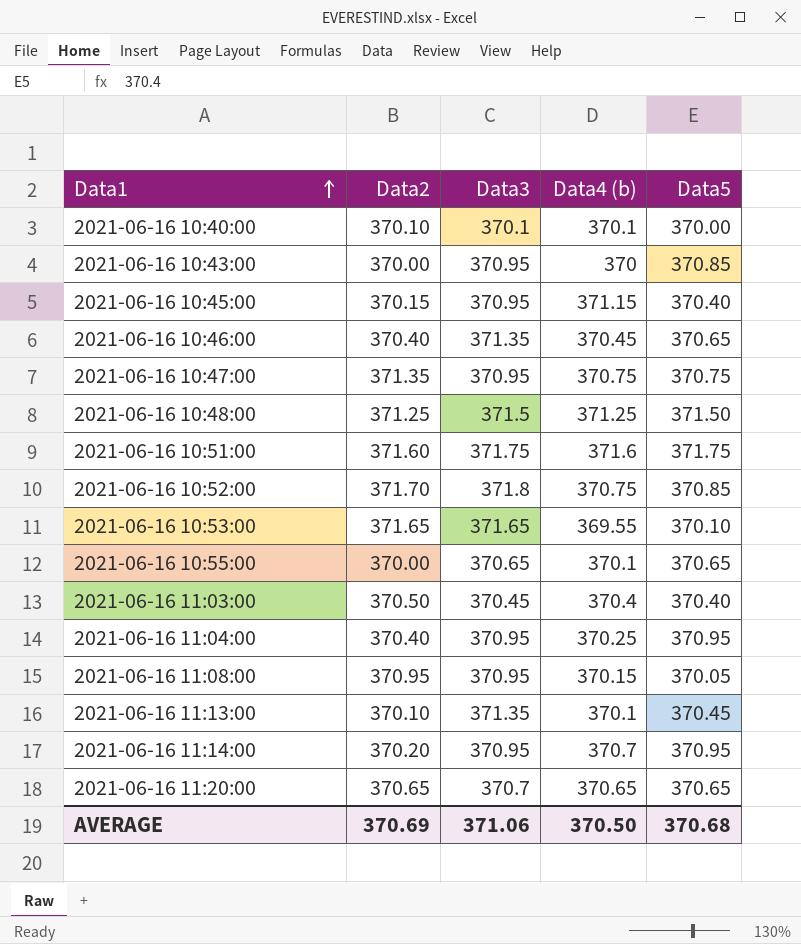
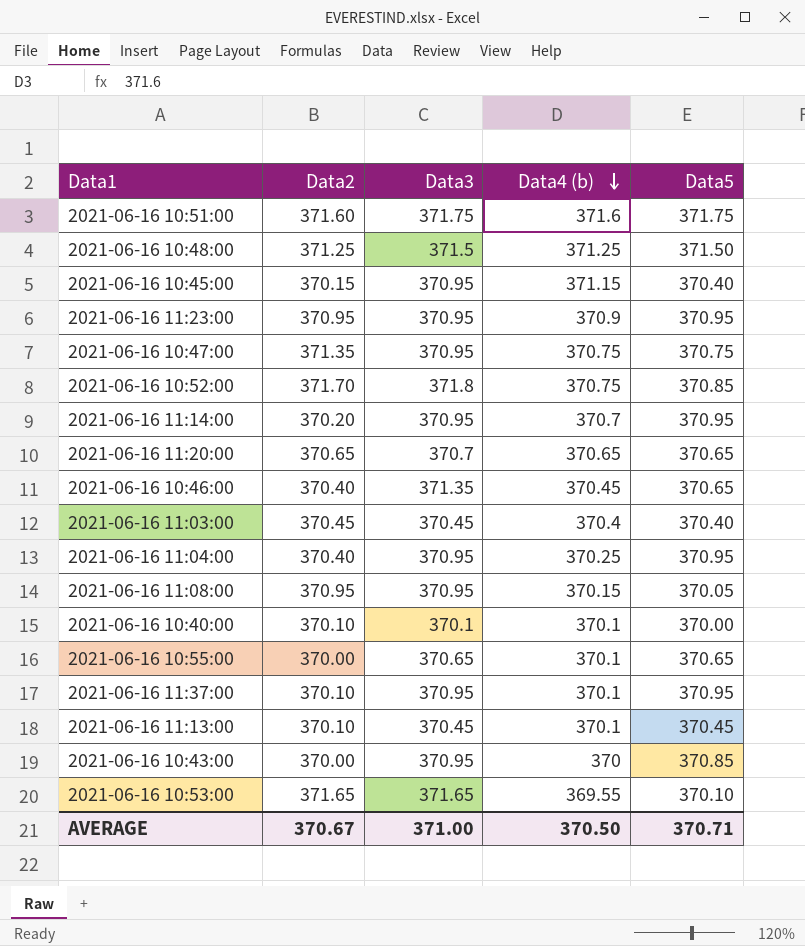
row order: Data1 ascending -> Data4 (b) descending
row 2021-06-16 11:23:00: none -> 370.95 | 370.95 | 370.9 | 370.95
2021-06-16 11:03:00 | Data2: 370.50 -> 370.45
row 2021-06-16 11:37:00: none -> 370.10 | 370.95 | 370.1 | 370.95
2021-06-16 11:13:00 | Data3: 371.35 -> 370.45
AVERAGE | Data2: 370.69 -> 370.67
AVERAGE | Data3: 371.06 -> 371.00
AVERAGE | Data5: 370.68 -> 370.71

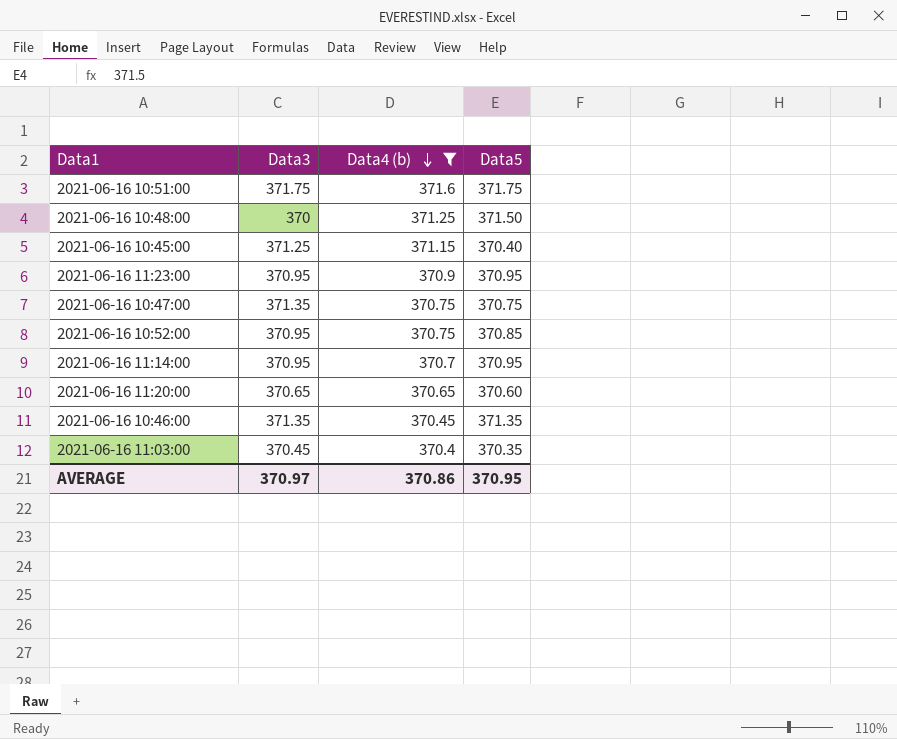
filter: none -> Data4 (b) >= 370.4
column Data2 | position: 2 -> none
2021-06-16 10:48:00 | Data3: 371.5 -> 370
2021-06-16 10:45:00 | Data3: 370.95 -> 371.25
2021-06-16 10:47:00 | Data3: 370.95 -> 371.35
2021-06-16 10:52:00 | Data3: 371.8 -> 370.95
2021-06-16 11:20:00 | Data3: 370.7 -> 370.65
2021-06-16 11:20:00 | Data5: 370.65 -> 370.60
2021-06-16 10:46:00 | Data5: 370.65 -> 371.35
2021-06-16 11:03:00 | Data5: 370.40 -> 370.35
AVERAGE | Data3: 371.00 -> 370.97
AVERAGE | Data4 (b): 370.50 -> 370.86
AVERAGE | Data5: 370.71 -> 370.95

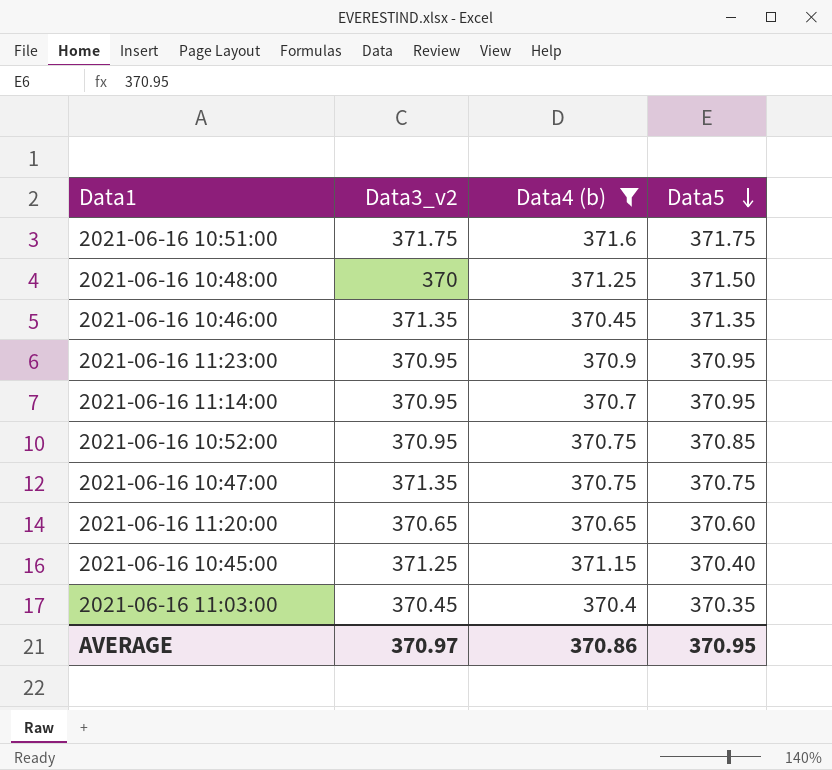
row order: Data4 (b) descending -> Data5 descending
column name: Data3 -> Data3_v2

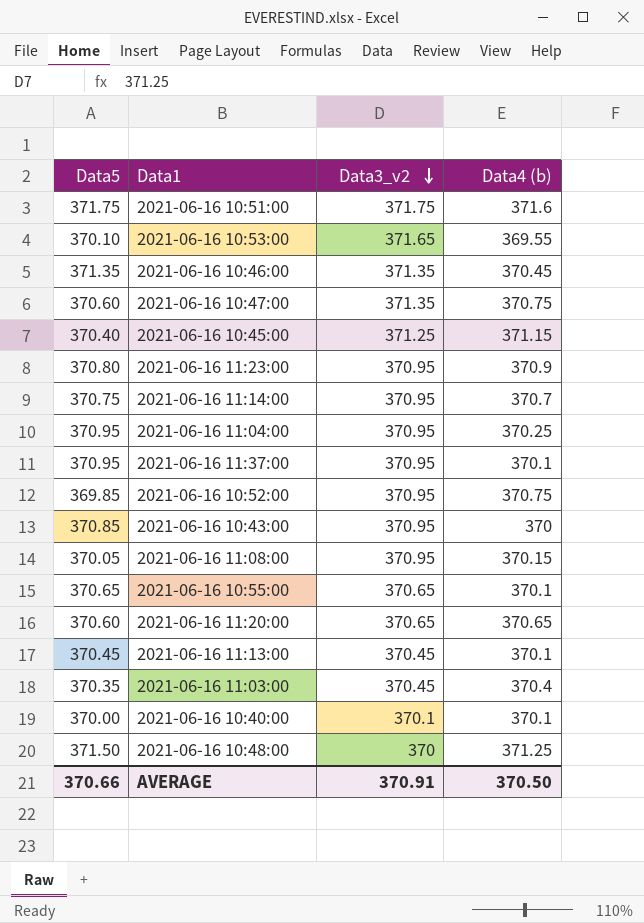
filter: Data4 (b) >= 370.4 -> none
row order: Data5 descending -> Data3_v2 descending
column Data5 | position: 4 -> 1
2021-06-16 10:47:00 | Data5: 370.75 -> 370.60
2021-06-16 11:23:00 | Data5: 370.95 -> 370.80
2021-06-16 11:14:00 | Data5: 370.95 -> 370.75
2021-06-16 10:52:00 | Data5: 370.85 -> 369.85
AVERAGE | Data5: 370.95 -> 370.66
AVERAGE | Data3_v2: 370.97 -> 370.91
AVERAGE | Data4 (b): 370.86 -> 370.50

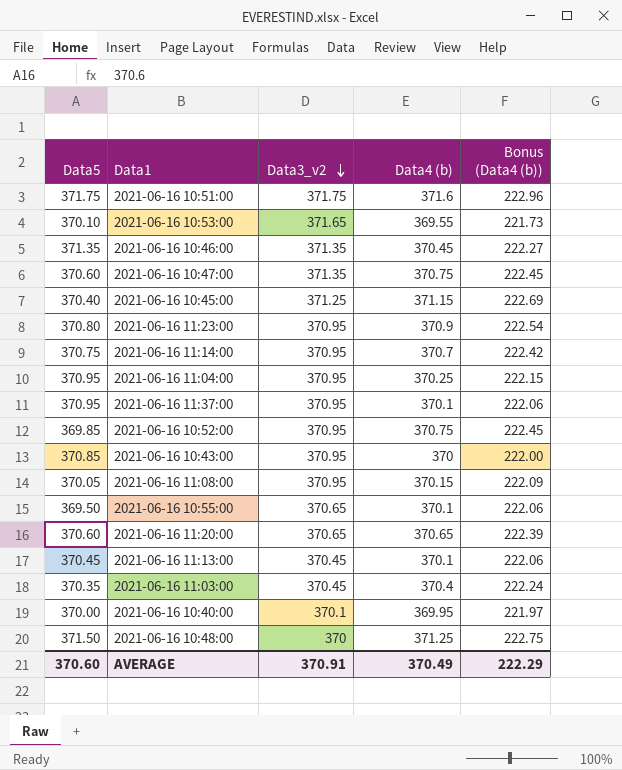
column Bonus (Data4 (b)) | formula: none -> [Data4 (b)] * 0.6
2021-06-16 10:55:00 | Data5: 370.65 -> 369.50
2021-06-16 10:40:00 | Data4 (b): 370.1 -> 369.95
AVERAGE | Data5: 370.66 -> 370.60
AVERAGE | Data4 (b): 370.50 -> 370.49

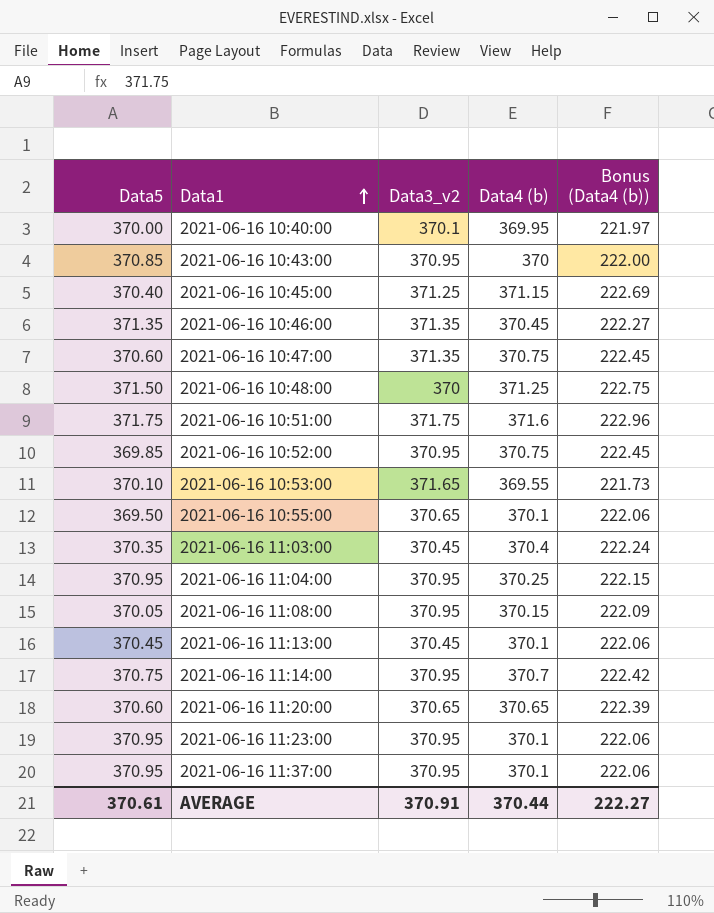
row order: Data3_v2 descending -> Data1 ascending
2021-06-16 11:23:00 | Data5: 370.80 -> 370.95
2021-06-16 11:23:00 | Data4 (b): 370.9 -> 370.1
2021-06-16 11:23:00 | Bonus (Data4 (b)): 222.54 -> 222.06
AVERAGE | Data5: 370.60 -> 370.61
AVERAGE | Data4 (b): 370.49 -> 370.44
AVERAGE | Bonus (Data4 (b)): 222.29 -> 222.27

